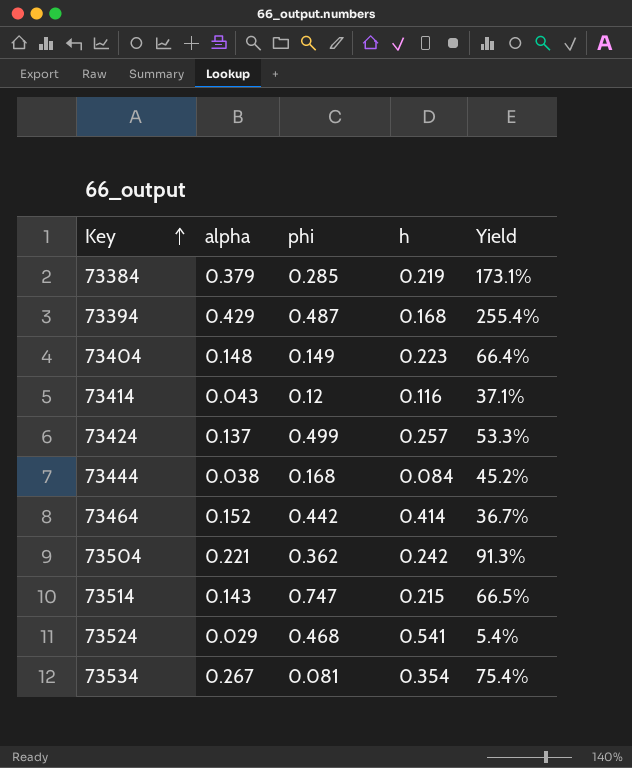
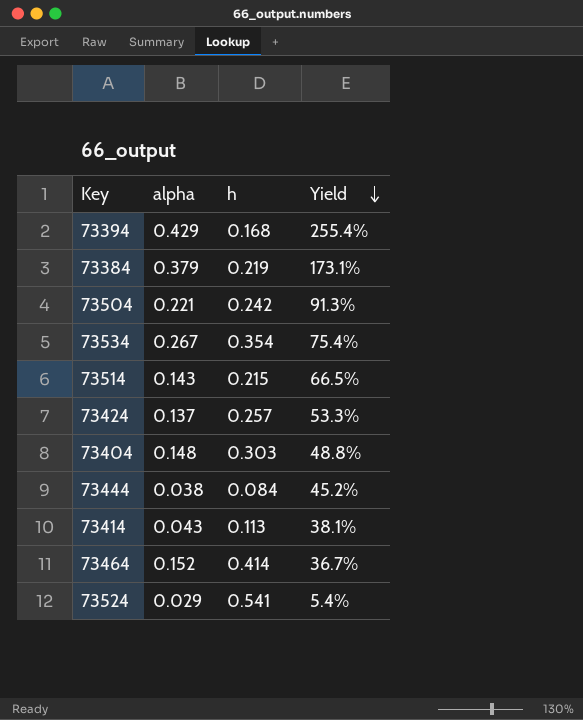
row order: Key ascending -> Yield descending
column phi | position: 3 -> none
73404 | h: 0.223 -> 0.303
73404 | Yield: 66.4% -> 48.8%
73414 | h: 0.116 -> 0.113
73414 | Yield: 37.1% -> 38.1%

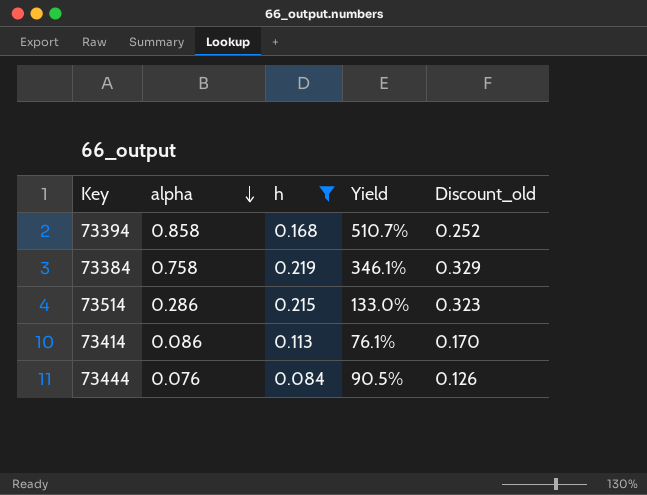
filter: none -> h <= 0.219
row order: Yield descending -> alpha descending
column Discount_old | formula: none -> [h] * 1.5
73394 | alpha: 0.429 -> 0.858
73394 | Yield: 255.4% -> 510.7%
73384 | alpha: 0.379 -> 0.758
73384 | Yield: 173.1% -> 346.1%
73514 | alpha: 0.143 -> 0.286
73514 | Yield: 66.5% -> 133.0%
73414 | alpha: 0.043 -> 0.086
73414 | Yield: 38.1% -> 76.1%
73444 | alpha: 0.038 -> 0.076
73444 | Yield: 45.2% -> 90.5%

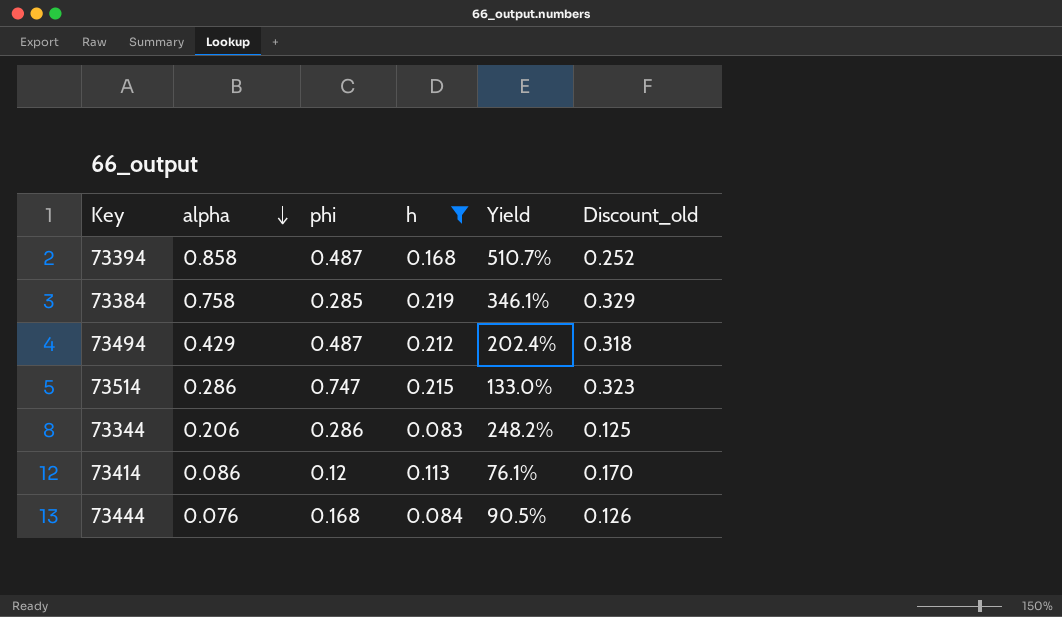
column phi | position: none -> 3
row 73494: none -> 0.429 | 0.487 | 0.212 | 202.4% | 0.318
row 73344: none -> 0.206 | 0.286 | 0.083 | 248.2% | 0.125

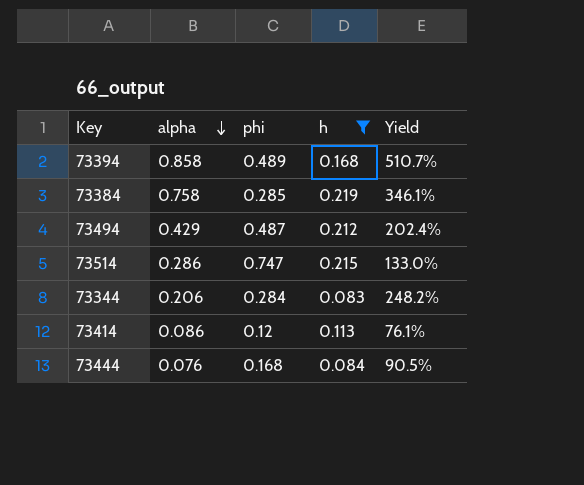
column Discount_old | formula: [h] * 1.5 -> none
73394 | phi: 0.487 -> 0.489
73344 | phi: 0.286 -> 0.284

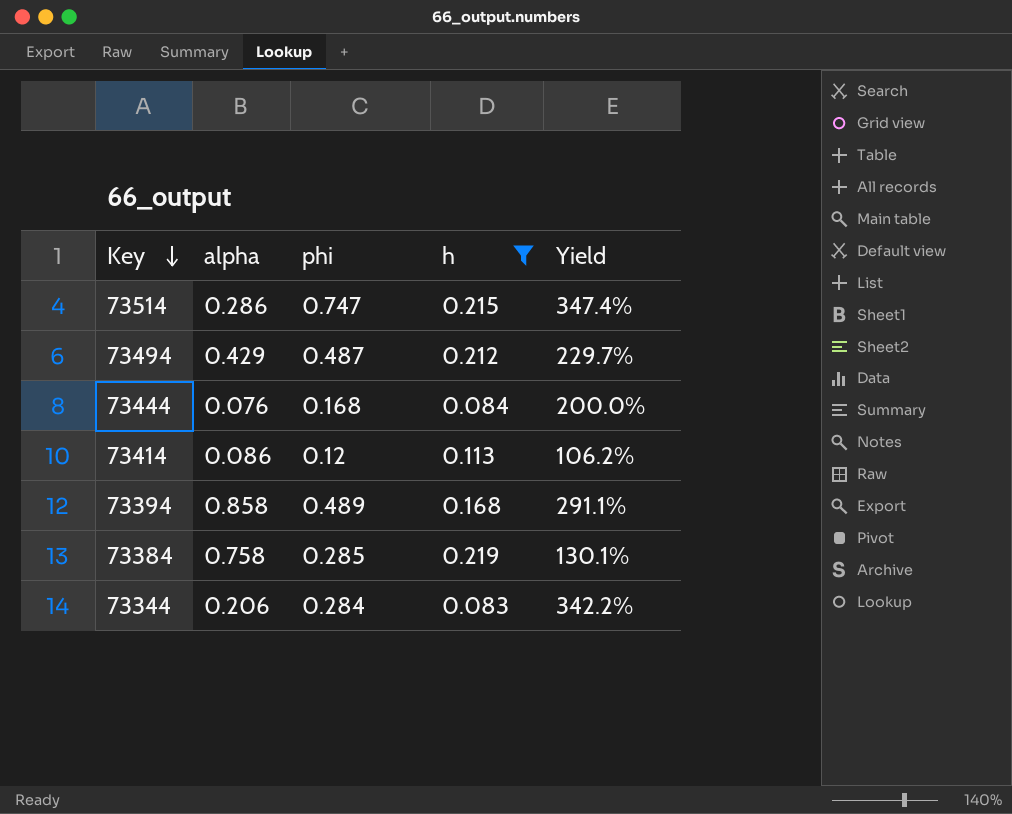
row order: alpha descending -> Key descending
column Yield | formula: [alpha] / [h] -> [phi] / [h]

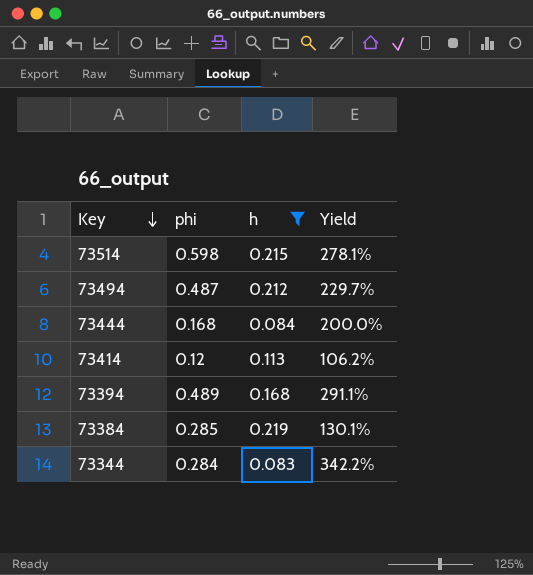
column alpha | position: 2 -> none
73514 | phi: 0.747 -> 0.598
73514 | Yield: 347.4% -> 278.1%

